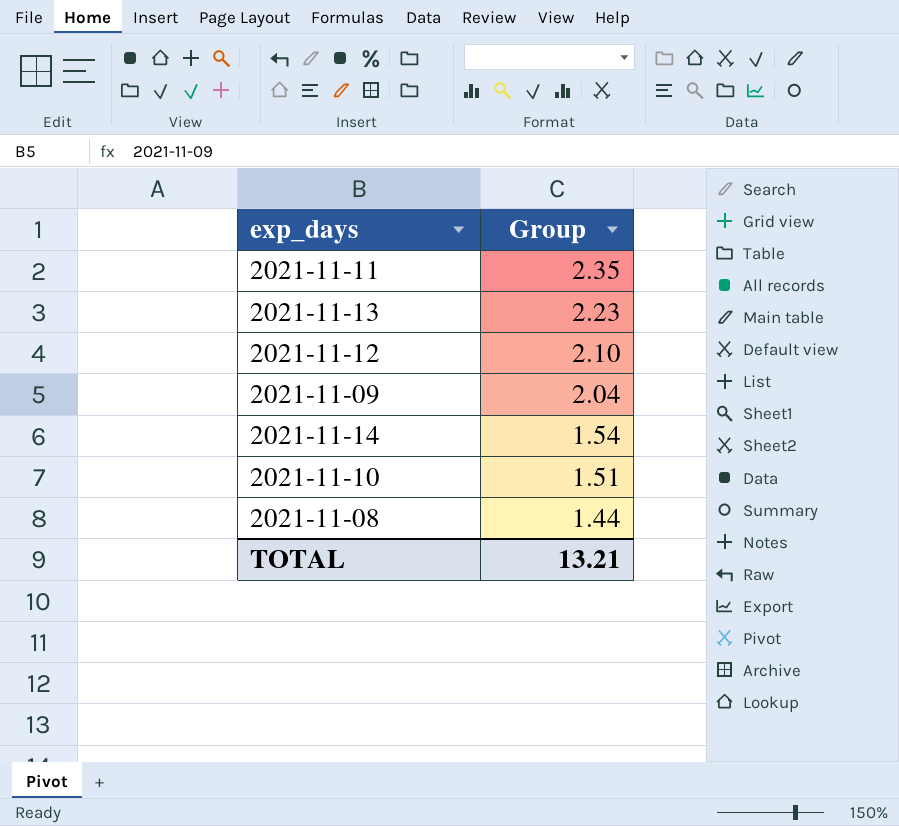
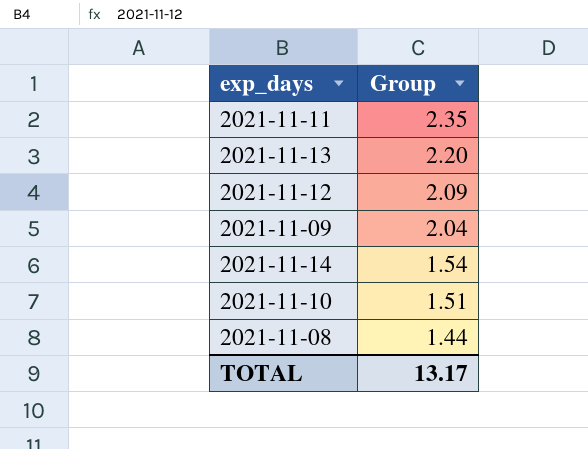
2021-11-13 | Group: 2.23 -> 2.20
2021-11-12 | Group: 2.10 -> 2.09
TOTAL | Group: 13.21 -> 13.17

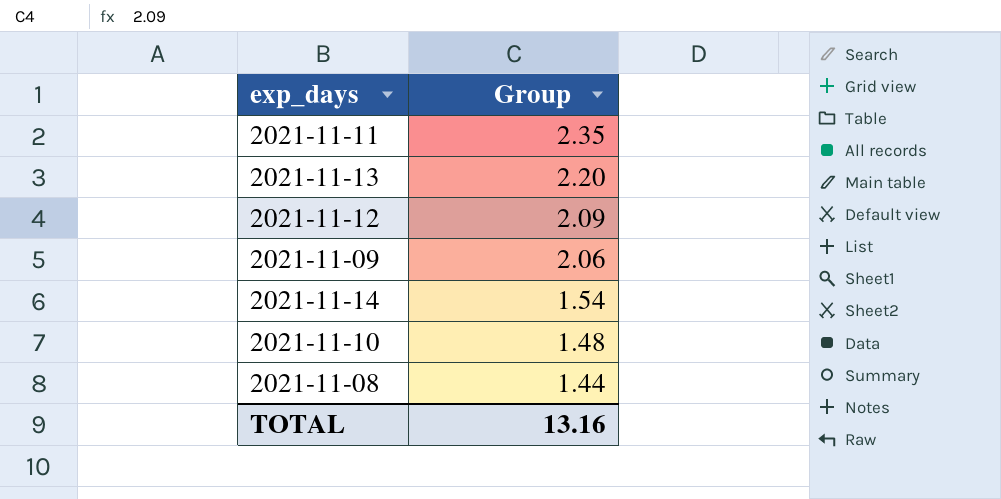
2021-11-09 | Group: 2.04 -> 2.06
2021-11-10 | Group: 1.51 -> 1.48
TOTAL | Group: 13.17 -> 13.16

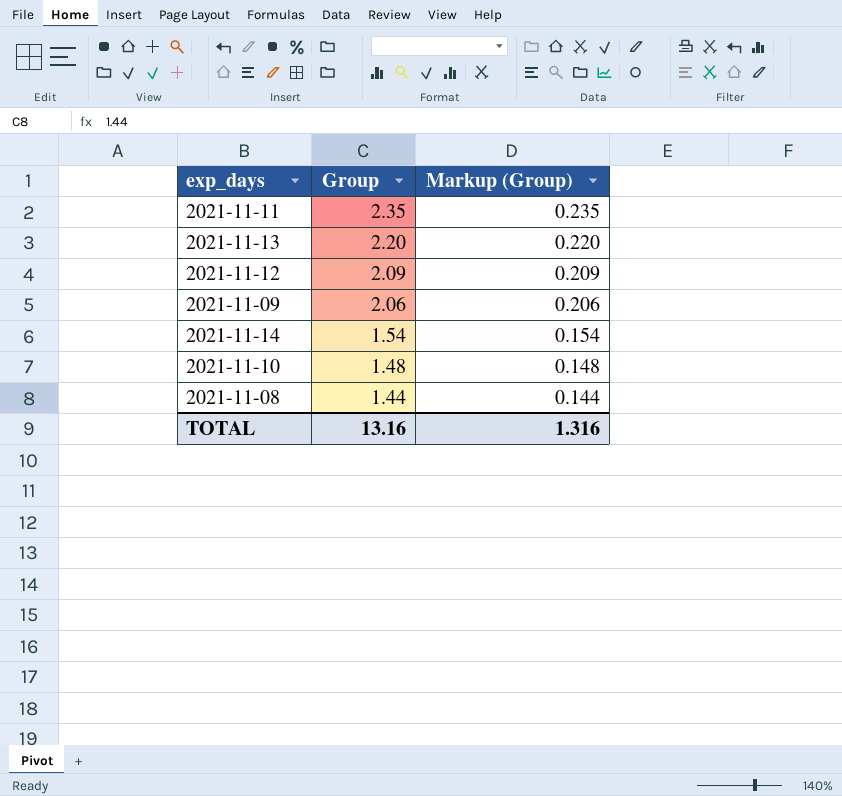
column Markup (Group) | formula: none -> [Group] * 0.1

